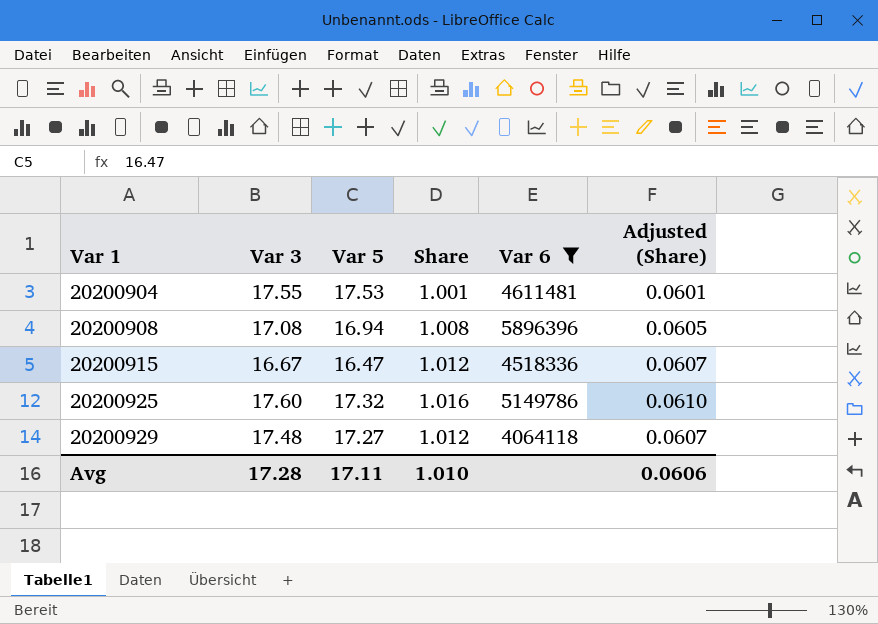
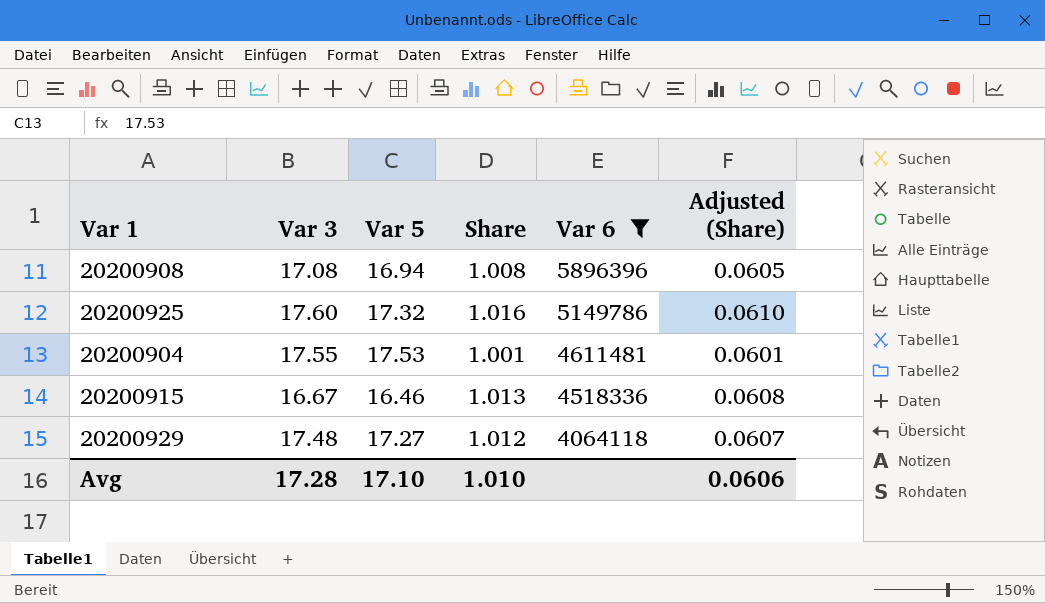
row order: Var 1 ascending -> Var 6 descending
20200915 | Var 5: 16.47 -> 16.46
20200915 | Share: 1.012 -> 1.013
20200915 | Adjusted (Share): 0.0607 -> 0.0608
Avg | Var 5: 17.11 -> 17.10

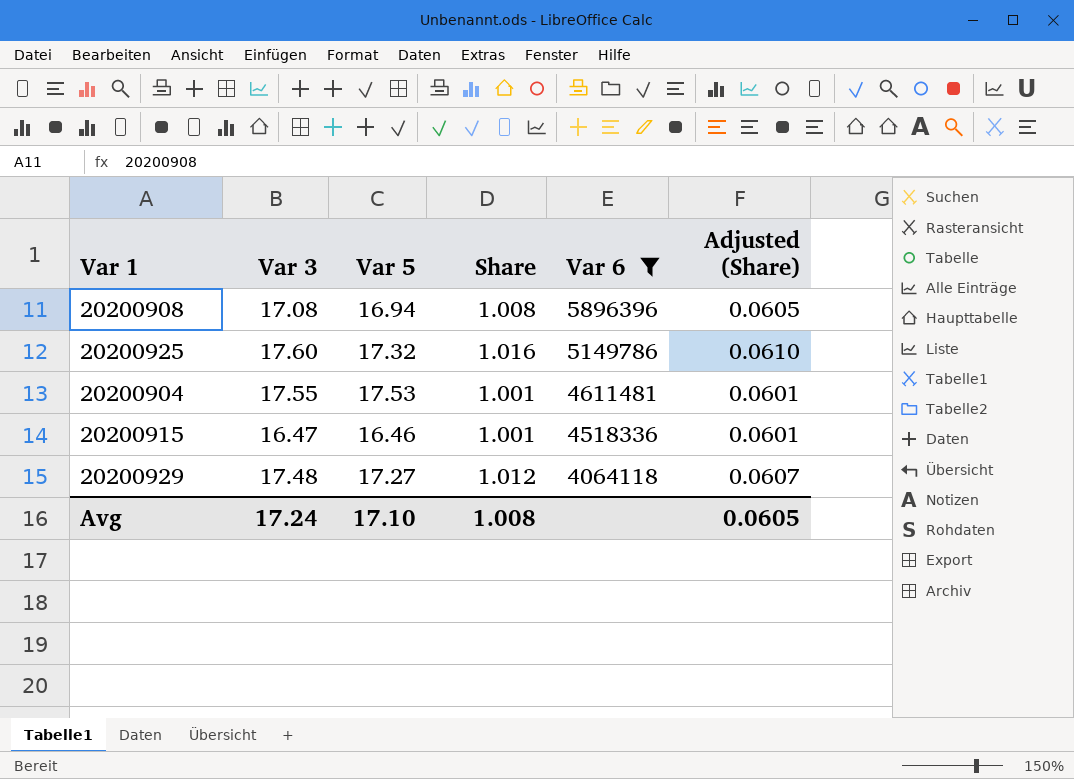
20200915 | Var 3: 16.67 -> 16.47
20200915 | Share: 1.013 -> 1.001
20200915 | Adjusted (Share): 0.0608 -> 0.0601
Avg | Var 3: 17.28 -> 17.24
Avg | Share: 1.010 -> 1.008
Avg | Adjusted (Share): 0.0606 -> 0.0605

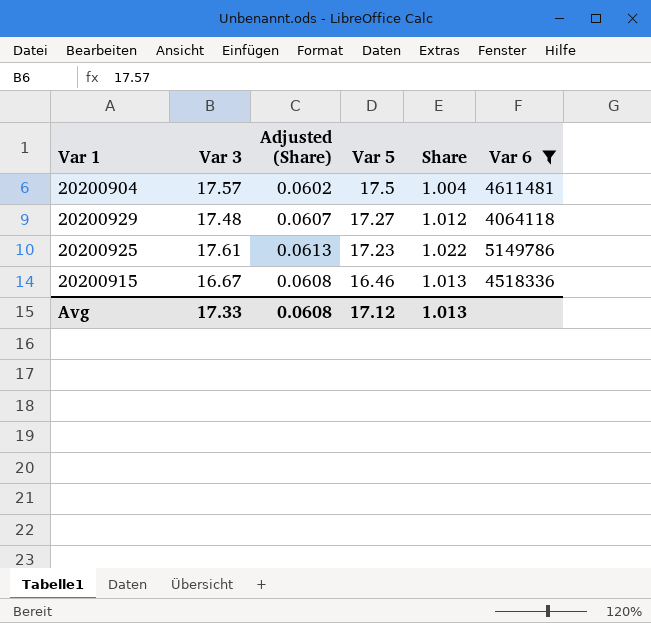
row order: Var 6 descending -> Var 5 descending
column Adjusted (Share) | position: 6 -> 3
row 20200908: 17.08 | 16.94 | 1.008 | 5896396 | 0.0605 -> none
20200904 | Var 3: 17.55 -> 17.57
20200904 | Adjusted (Share): 0.0601 -> 0.0602
20200904 | Var 5: 17.53 -> 17.5
20200904 | Share: 1.001 -> 1.004
20200925 | Var 3: 17.60 -> 17.61
20200925 | Adjusted (Share): 0.0610 -> 0.0613
20200925 | Var 5: 17.32 -> 17.23
20200925 | Share: 1.016 -> 1.022
20200915 | Var 3: 16.47 -> 16.67
20200915 | Adjusted (Share): 0.0601 -> 0.0608
20200915 | Share: 1.001 -> 1.013
Avg | Var 3: 17.24 -> 17.33
Avg | Adjusted (Share): 0.0605 -> 0.0608
Avg | Var 5: 17.10 -> 17.12
Avg | Share: 1.008 -> 1.013

